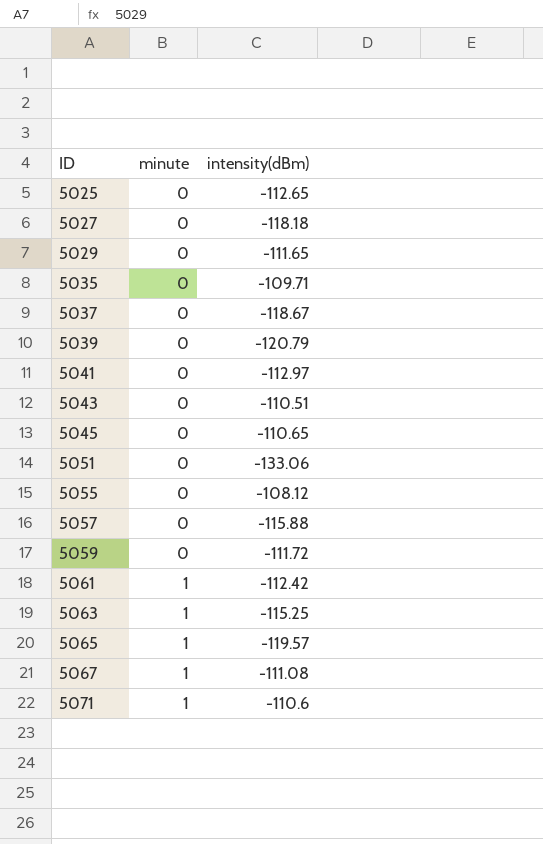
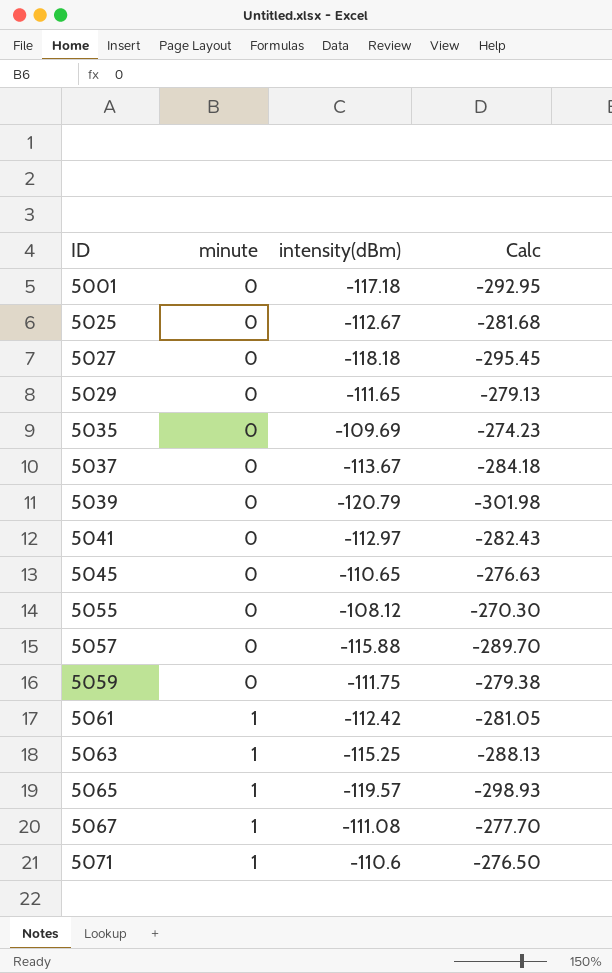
column Calc | formula: none -> [intensity(dBm)] * 2.5
row 5043: 0 | -110.51 -> none
row 5051: 0 | -133.06 -> none
row 5001: none -> 0 | -117.18 | -292.95
5025 | intensity(dBm): -112.65 -> -112.67
5035 | intensity(dBm): -109.71 -> -109.69
5037 | intensity(dBm): -118.67 -> -113.67
5059 | intensity(dBm): -111.72 -> -111.75

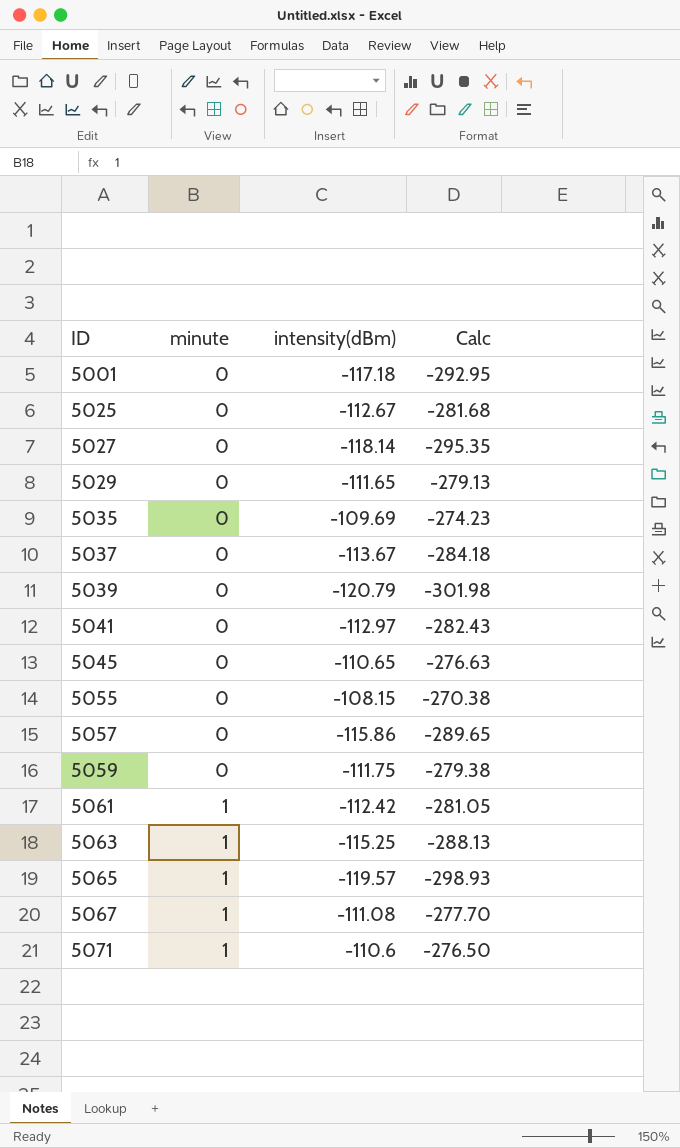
5027 | intensity(dBm): -118.18 -> -118.14
5027 | Calc: -295.45 -> -295.35
5055 | intensity(dBm): -108.12 -> -108.15
5055 | Calc: -270.30 -> -270.38
5057 | intensity(dBm): -115.88 -> -115.86
5057 | Calc: -289.70 -> -289.65

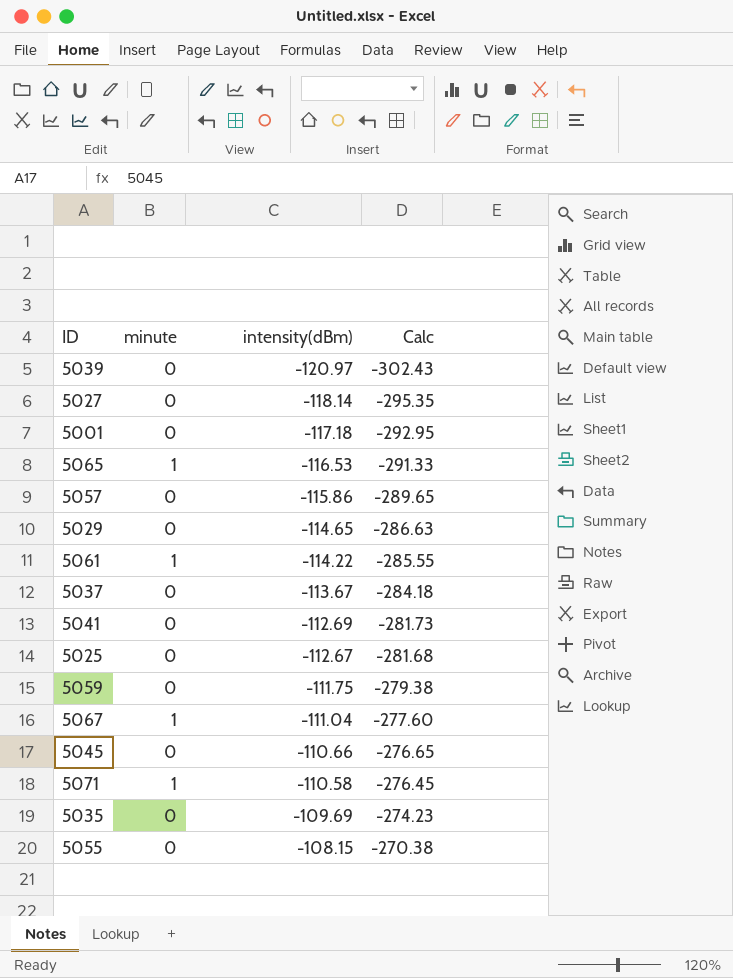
row order: ID ascending -> intensity(dBm) ascending
row 5063: 1 | -115.25 | -288.13 -> none
5039 | intensity(dBm): -120.79 -> -120.97
5039 | Calc: -301.98 -> -302.43
5065 | intensity(dBm): -119.57 -> -116.53
5065 | Calc: -298.93 -> -291.33
5029 | intensity(dBm): -111.65 -> -114.65
5029 | Calc: -279.13 -> -286.63
5061 | intensity(dBm): -112.42 -> -114.22
5061 | Calc: -281.05 -> -285.55
5041 | intensity(dBm): -112.97 -> -112.69
5041 | Calc: -282.43 -> -281.73
5067 | intensity(dBm): -111.08 -> -111.04
5067 | Calc: -277.70 -> -277.60
5045 | intensity(dBm): -110.65 -> -110.66
5045 | Calc: -276.63 -> -276.65
5071 | intensity(dBm): -110.6 -> -110.58
5071 | Calc: -276.50 -> -276.45

